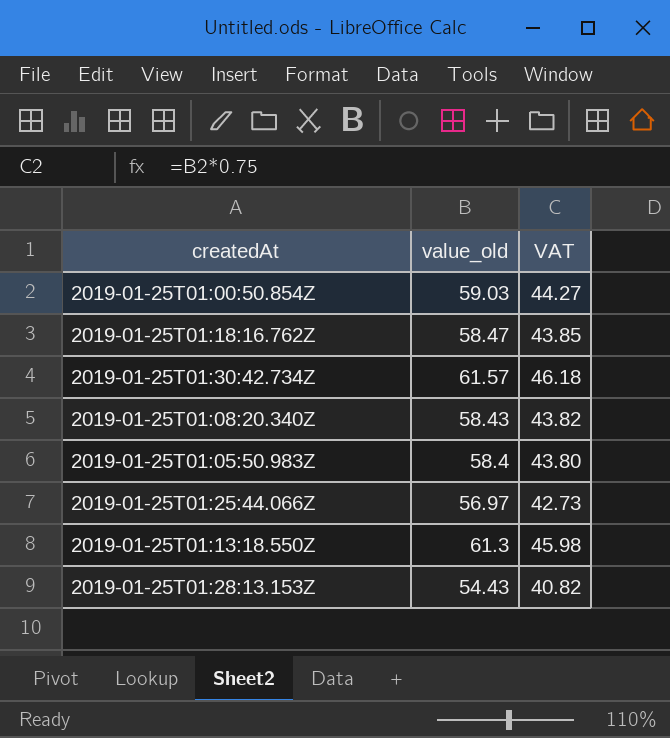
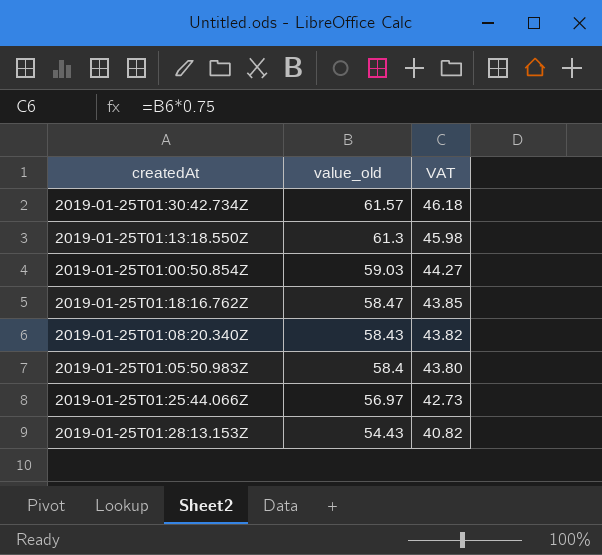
row order: none -> value_old descending

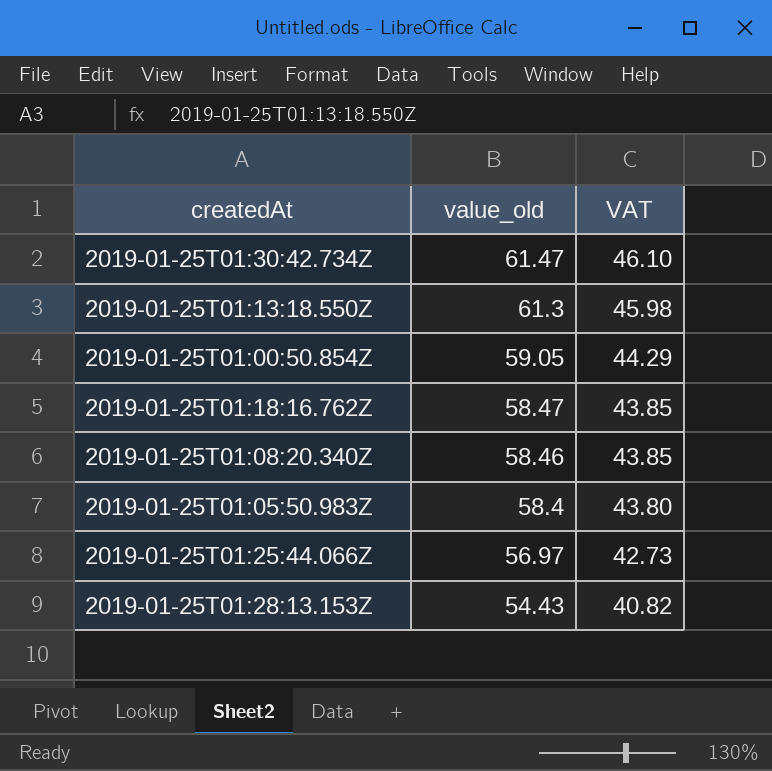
2019-01-25T01:30:42.734Z | value_old: 61.57 -> 61.47
2019-01-25T01:30:42.734Z | VAT: 46.18 -> 46.10
2019-01-25T01:00:50.854Z | value_old: 59.03 -> 59.05
2019-01-25T01:00:50.854Z | VAT: 44.27 -> 44.29
2019-01-25T01:08:20.340Z | value_old: 58.43 -> 58.46
2019-01-25T01:08:20.340Z | VAT: 43.82 -> 43.85

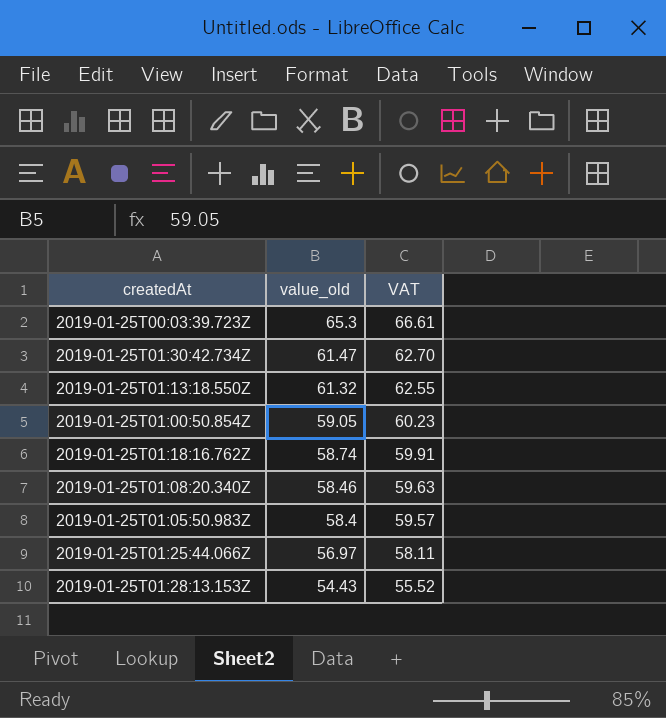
column VAT | formula: [value_old] * 0.75 -> [value_old] * 1.02
row 2019-01-25T00:03:39.723Z: none -> 65.3 | 66.61
2019-01-25T01:13:18.550Z | value_old: 61.3 -> 61.32
2019-01-25T01:18:16.762Z | value_old: 58.47 -> 58.74

